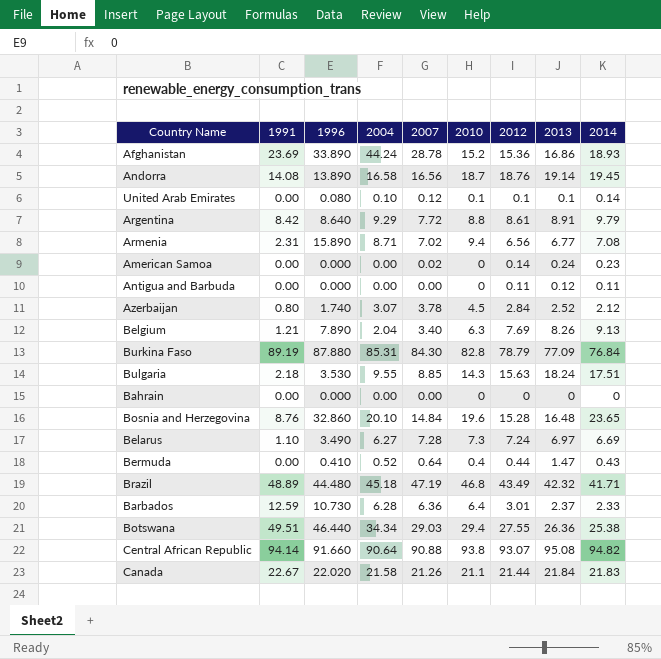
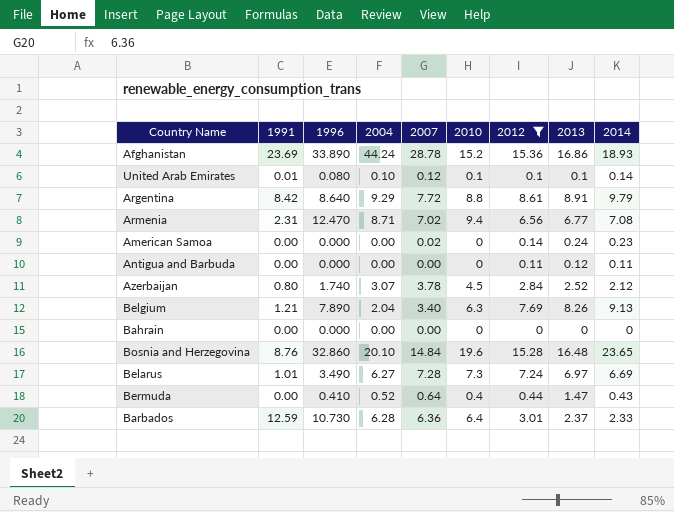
filter: none -> 2012 <= 15.36
United Arab Emirates | 1991: 0.00 -> 0.01
Armenia | 1996: 15.890 -> 12.470
Belarus | 1991: 1.10 -> 1.01

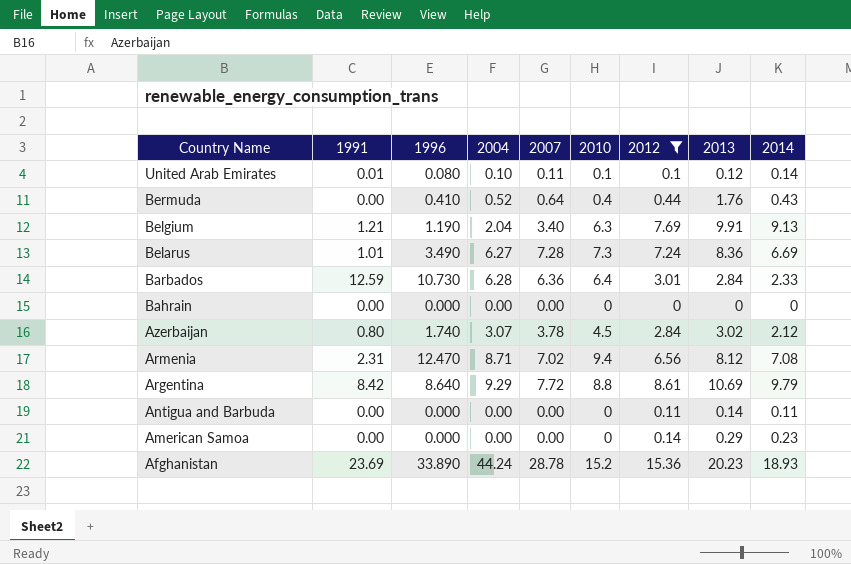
row order: none -> Country Name descending
row Bosnia and Herzegovina: 8.76 | 32.860 | 20.10 | 14.84 | 19.6 | 15.28 | 16.48 | 23.65 -> none
United Arab Emirates | 2007: 0.12 -> 0.11
United Arab Emirates | 2013: 0.1 -> 0.12
Bermuda | 2013: 1.47 -> 1.76
Belgium | 1996: 7.890 -> 1.190
Belgium | 2013: 8.26 -> 9.91
Belarus | 2013: 6.97 -> 8.36
Barbados | 2013: 2.37 -> 2.84
Azerbaijan | 2013: 2.52 -> 3.02
Armenia | 2013: 6.77 -> 8.12
Argentina | 2013: 8.91 -> 10.69
Antigua and Barbuda | 2013: 0.12 -> 0.14
American Samoa | 2007: 0.02 -> 0.00
American Samoa | 2013: 0.24 -> 0.29
Afghanistan | 2013: 16.86 -> 20.23

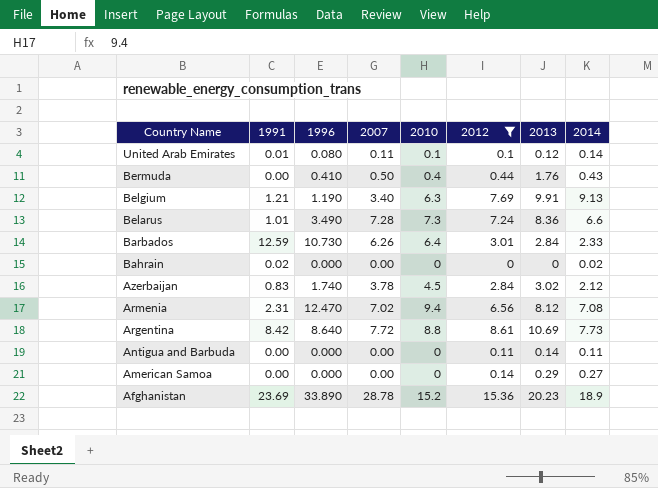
column 2004 | position: 4 -> none
Bermuda | 2007: 0.64 -> 0.50
Belarus | 2014: 6.69 -> 6.6
Barbados | 2007: 6.36 -> 6.26
Bahrain | 1991: 0.00 -> 0.02
Bahrain | 2014: 0 -> 0.02
Azerbaijan | 1991: 0.80 -> 0.83
Argentina | 2014: 9.79 -> 7.73
American Samoa | 2014: 0.23 -> 0.27
Afghanistan | 2014: 18.93 -> 18.9

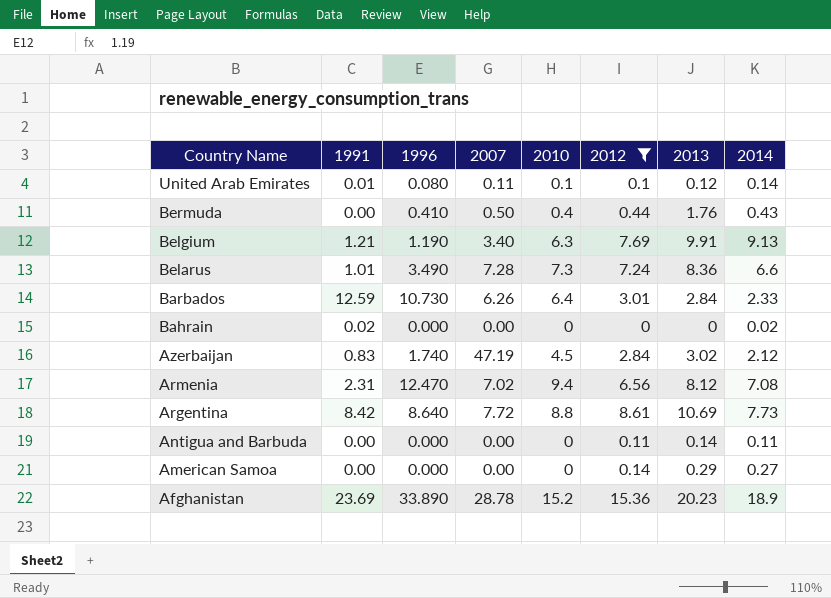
Azerbaijan | 2007: 3.78 -> 47.19

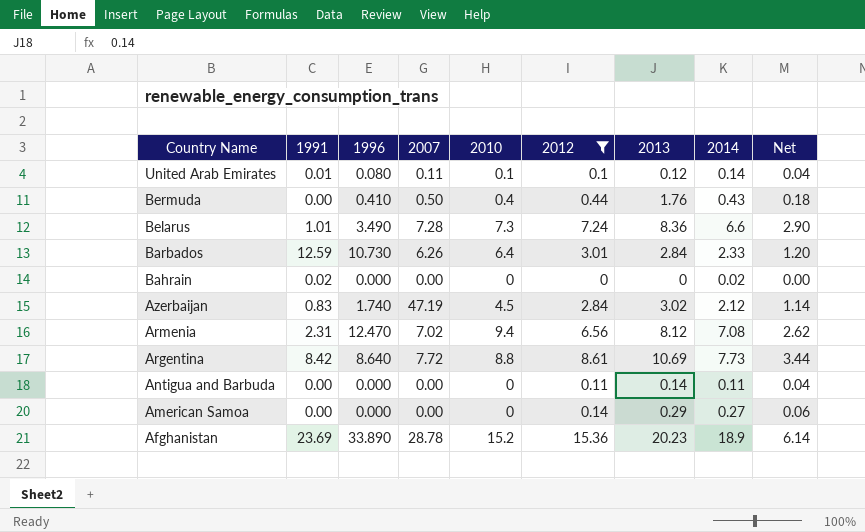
column Net | formula: none -> [2012] * 0.4
row Belgium: 1.21 | 1.190 | 3.40 | 6.3 | 7.69 | 9.91 | 9.13 -> none

